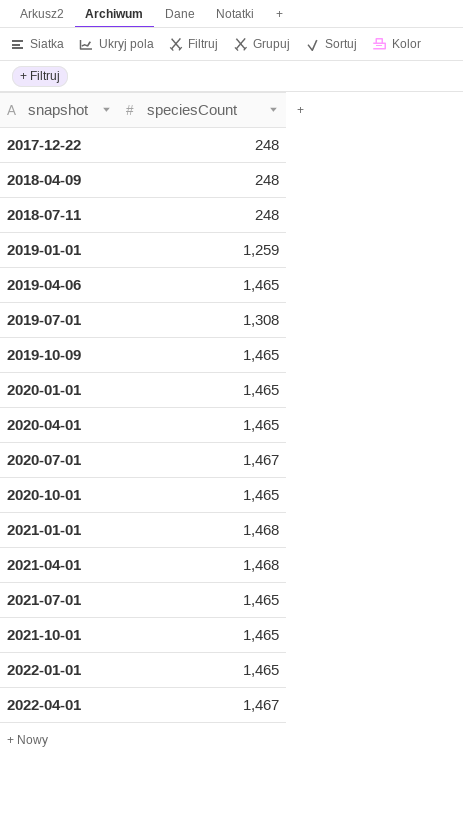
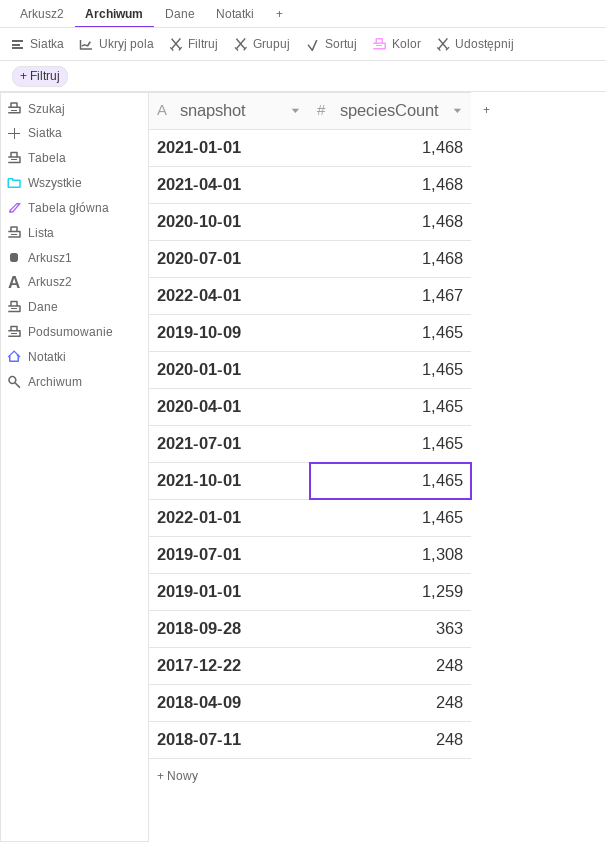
row order: snapshot ascending -> speciesCount descending
row 2019-04-06: 1,465 -> none
2020-10-01 | speciesCount: 1,465 -> 1,468
2020-07-01 | speciesCount: 1,467 -> 1,468
row 2018-09-28: none -> 363

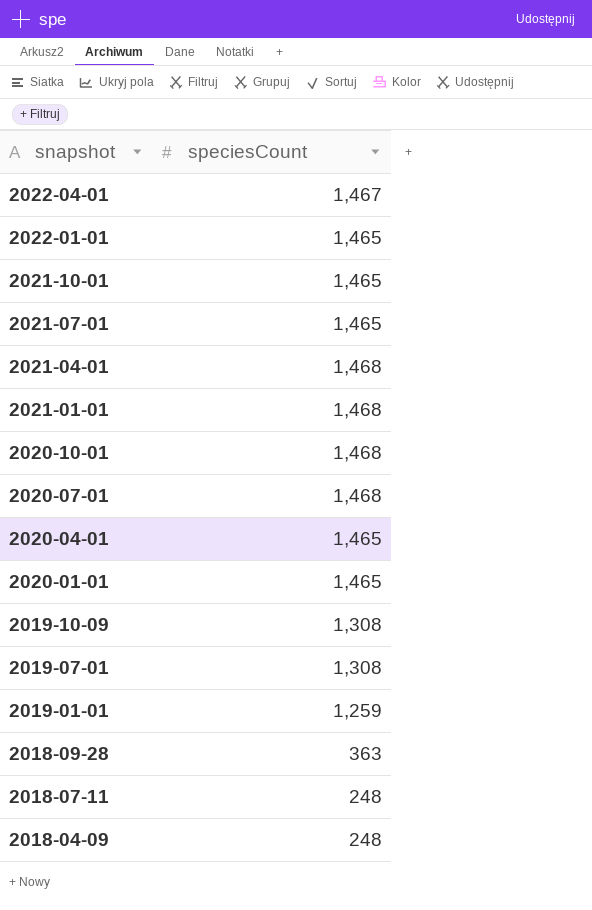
row order: speciesCount descending -> snapshot descending
row 2017-12-22: 248 -> none
2019-10-09 | speciesCount: 1,465 -> 1,308

